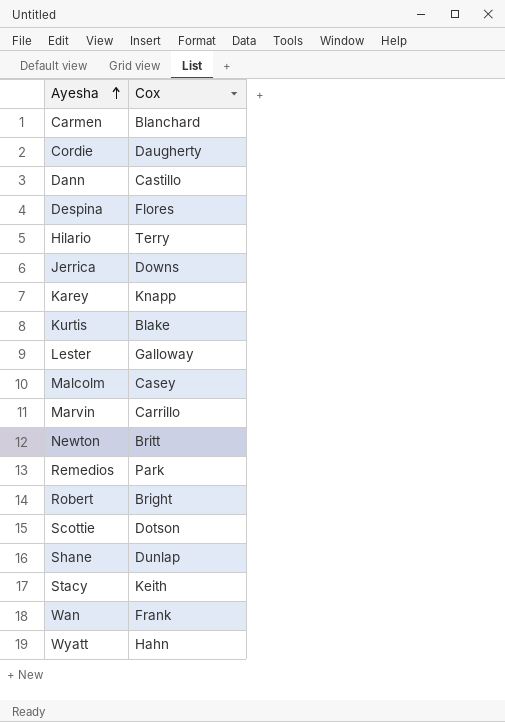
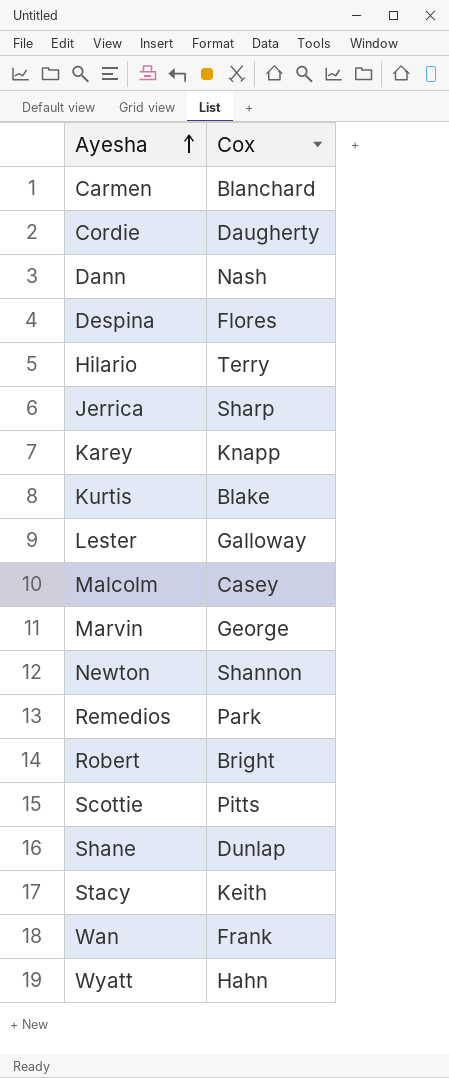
Dann | Cox: Castillo -> Nash
Jerrica | Cox: Downs -> Sharp
Marvin | Cox: Carrillo -> George
Newton | Cox: Britt -> Shannon
Scottie | Cox: Dotson -> Pitts

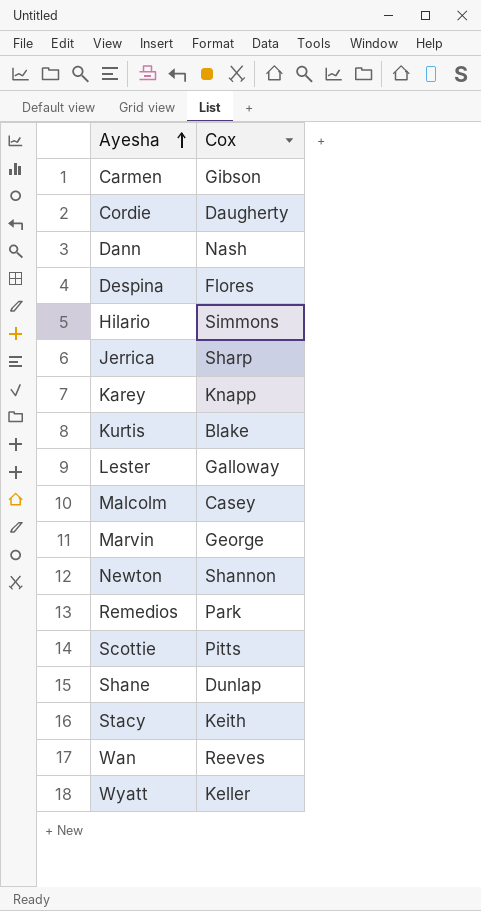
row Robert: Bright -> none
Carmen | Cox: Blanchard -> Gibson
Hilario | Cox: Terry -> Simmons
Wan | Cox: Frank -> Reeves
Wyatt | Cox: Hahn -> Keller

